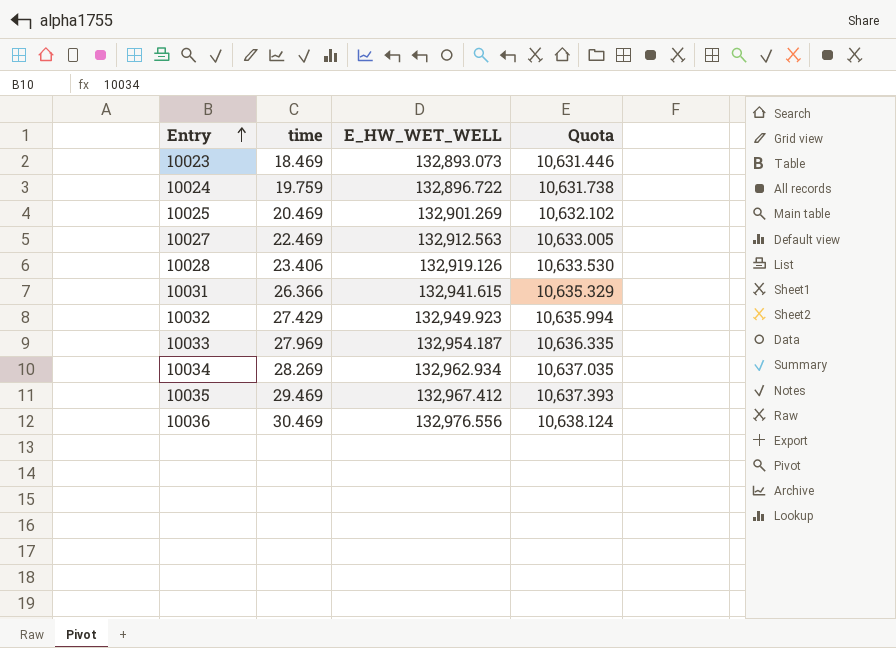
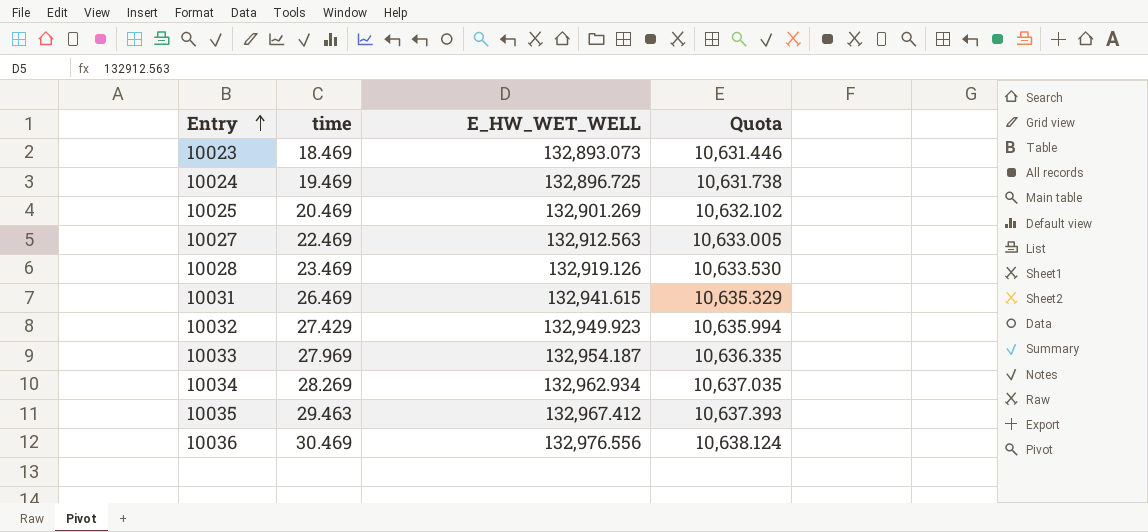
10024 | time: 19.759 -> 19.469
10024 | E_HW_WET_WELL: 132,896.722 -> 132,896.725
10028 | time: 23.406 -> 23.469
10031 | time: 26.366 -> 26.469
10035 | time: 29.469 -> 29.463

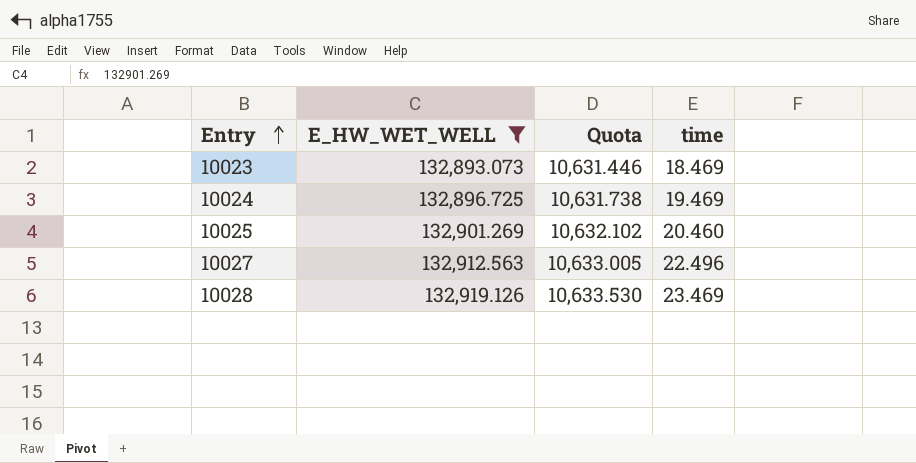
filter: none -> E_HW_WET_WELL <= 132,919.126
column time | position: 2 -> 4
10025 | time: 20.469 -> 20.460
10027 | time: 22.469 -> 22.496

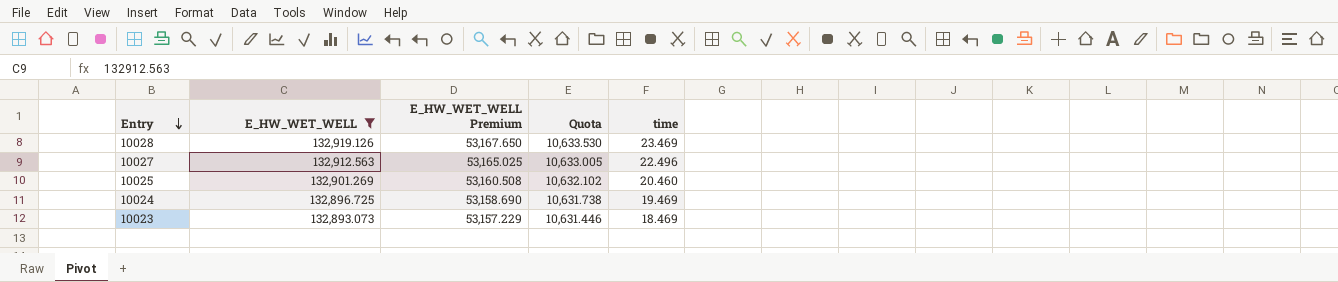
row order: Entry ascending -> Entry descending
column E_HW_WET_WELL Premium | formula: none -> [E_HW_WET_WELL] * 0.4

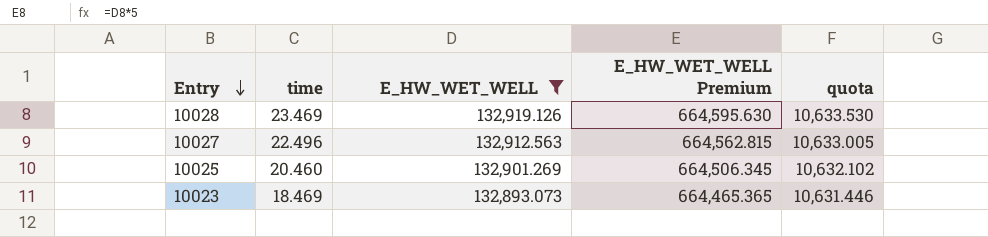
column time | position: 5 -> 2
column E_HW_WET_WELL Premium | formula: [E_HW_WET_WELL] * 0.4 -> [E_HW_WET_WELL] * 5
column name: Quota -> quota
row 10024: 132,896.725 | 53,158.690 | 10,631.738 | 19.469 -> none

